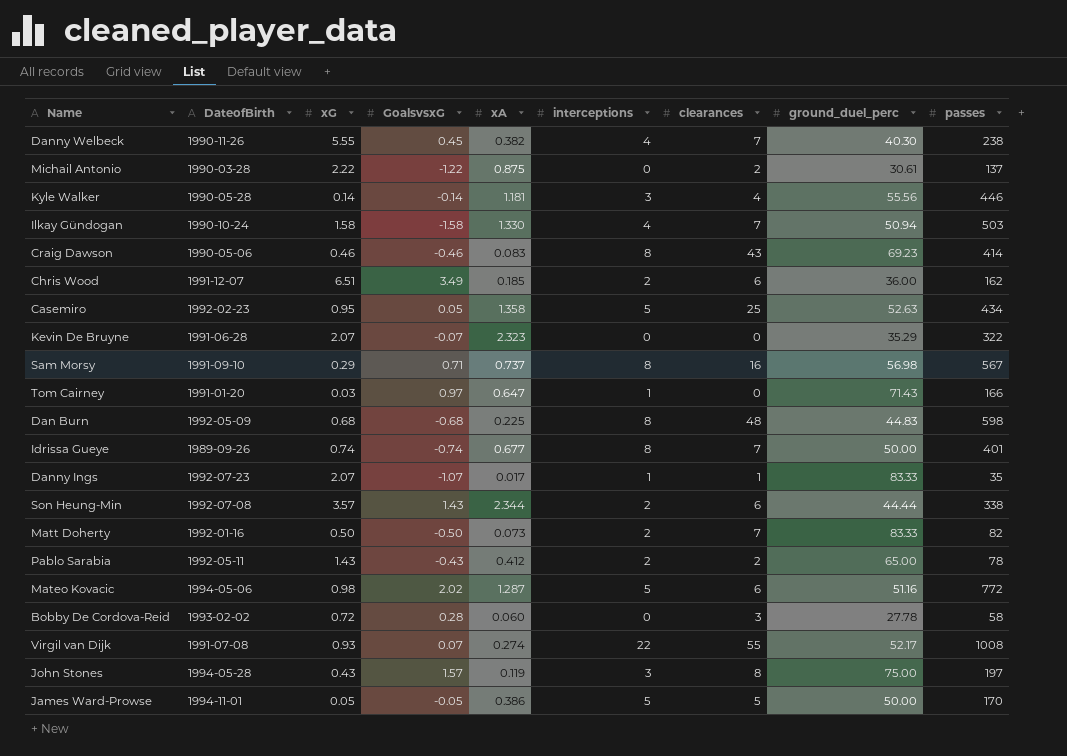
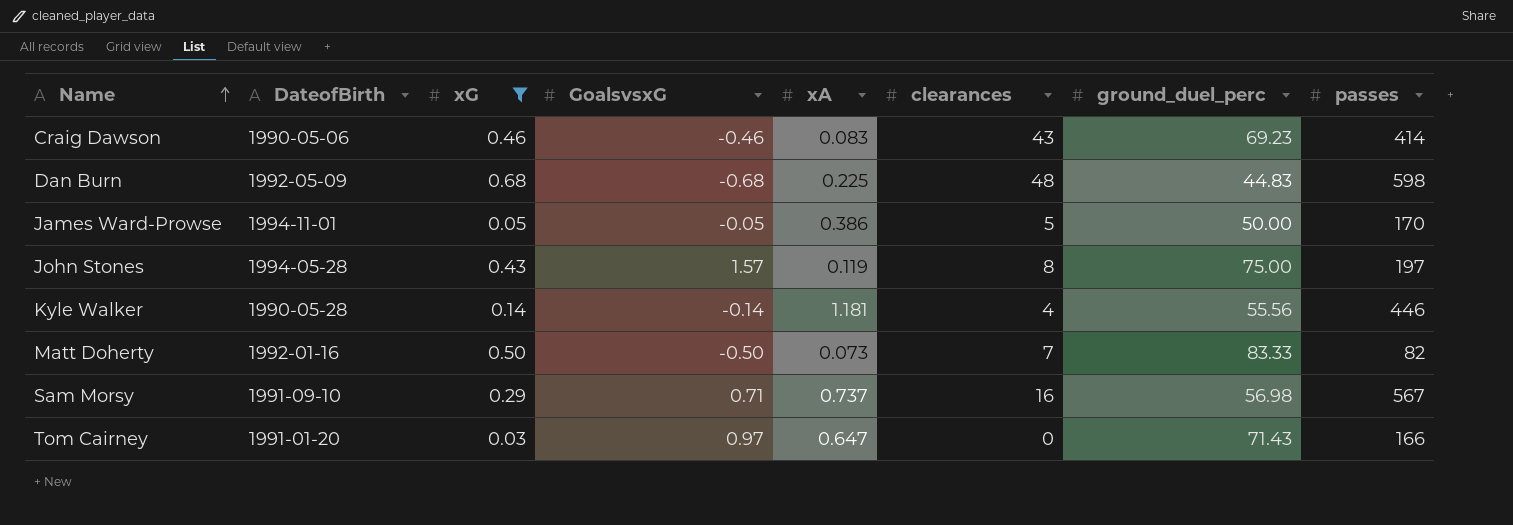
filter: none -> xG <= 0.68
row order: none -> Name ascending
column interceptions | position: 6 -> none

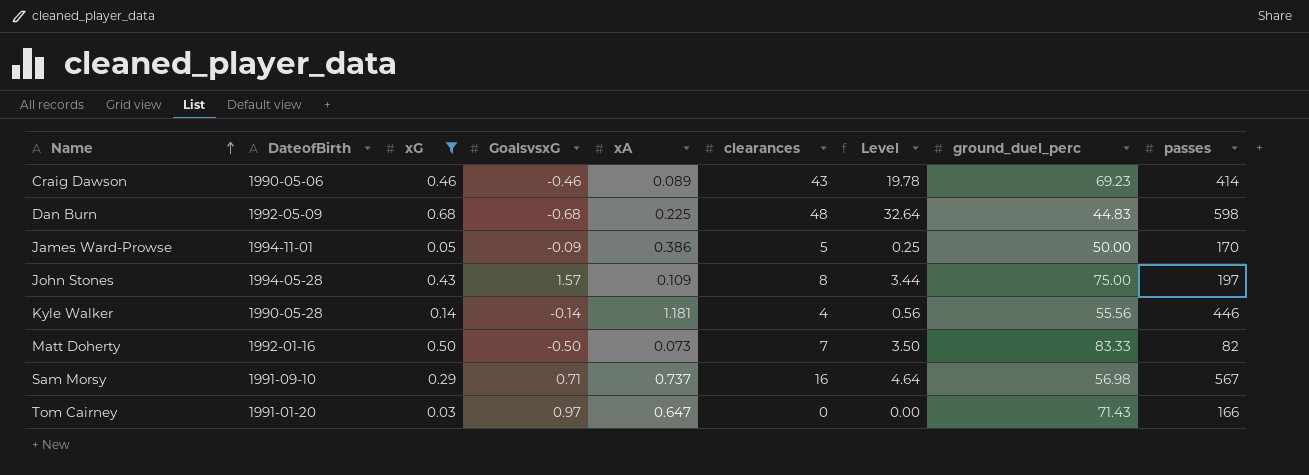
column Level | formula: none -> [xG] * [clearances]
Craig Dawson | xA: 0.083 -> 0.089
James Ward-Prowse | GoalsvsxG: -0.05 -> -0.09
John Stones | xA: 0.119 -> 0.109

